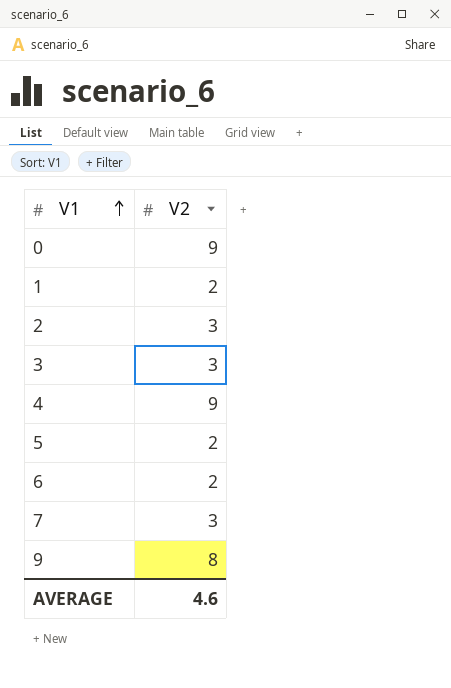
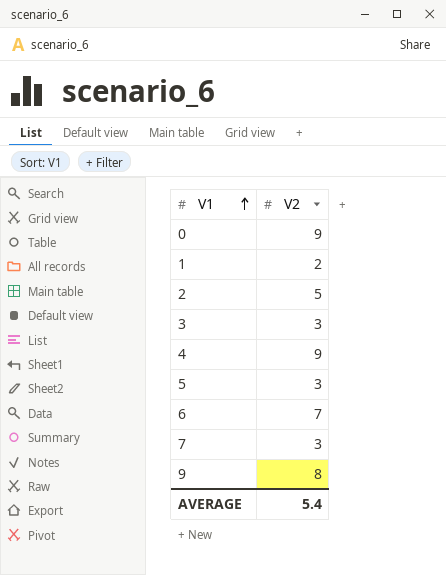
2 | V2: 3 -> 5
5 | V2: 2 -> 3
6 | V2: 2 -> 7
AVERAGE | V2: 4.6 -> 5.4

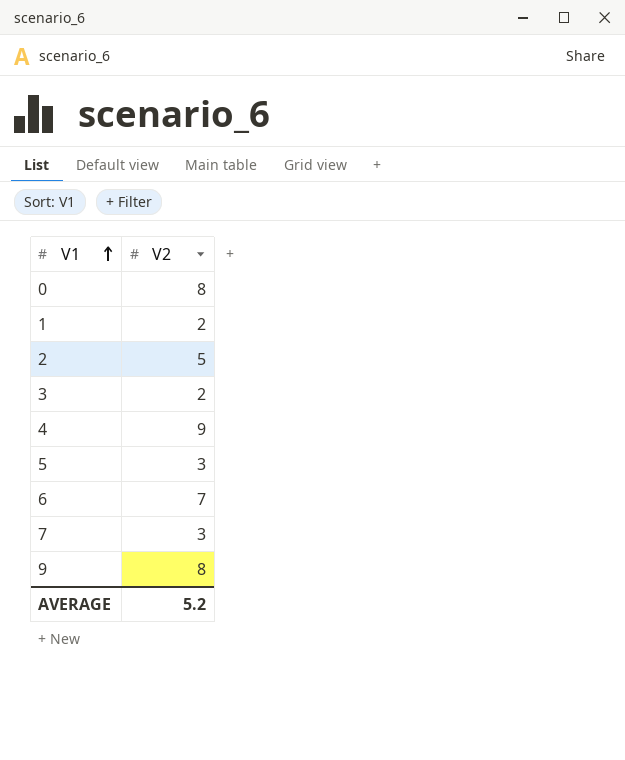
0 | V2: 9 -> 8
3 | V2: 3 -> 2
AVERAGE | V2: 5.4 -> 5.2

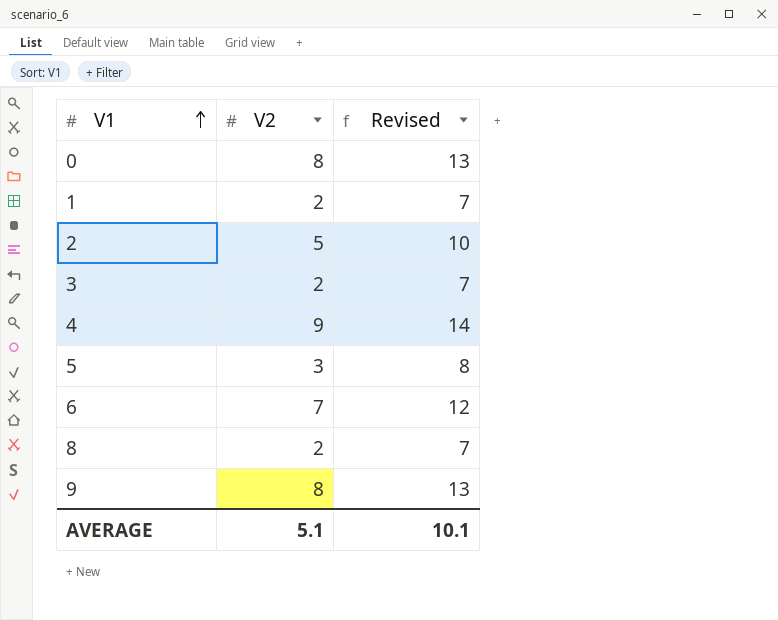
column Revised | formula: none -> [V2] + 5
row 7: 3 -> none
row 8: none -> 2 | 7
AVERAGE | V2: 5.2 -> 5.1

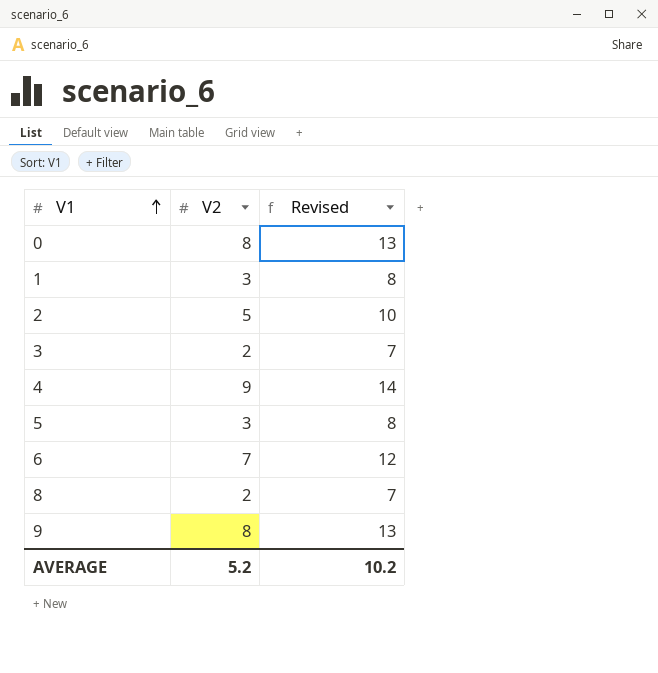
1 | V2: 2 -> 3
1 | Revised: 7 -> 8
AVERAGE | V2: 5.1 -> 5.2
AVERAGE | Revised: 10.1 -> 10.2

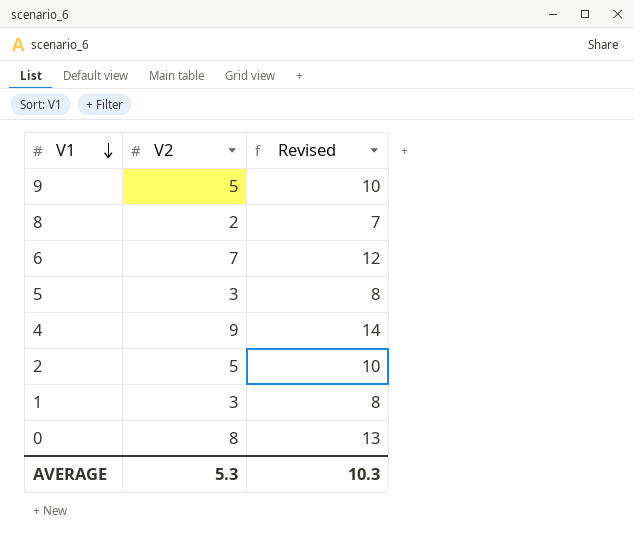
row order: V1 ascending -> V1 descending
row 3: 2 | 7 -> none
9 | V2: 8 -> 5
9 | Revised: 13 -> 10
AVERAGE | V2: 5.2 -> 5.3
AVERAGE | Revised: 10.2 -> 10.3

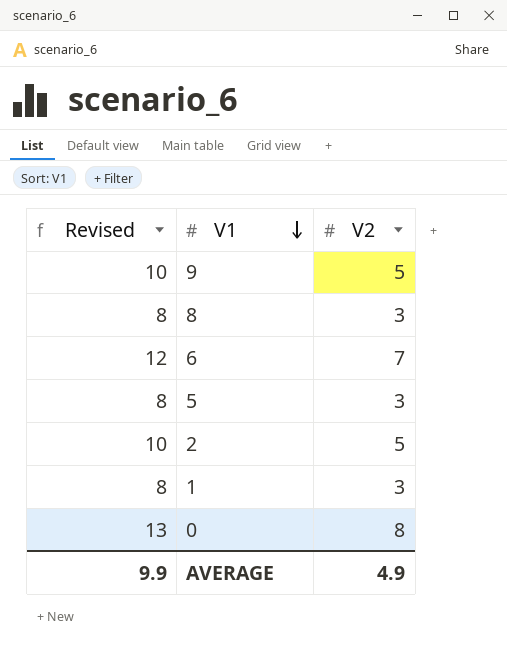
column Revised | position: 3 -> 1
row 4: 9 | 14 -> none
8 | Revised: 7 -> 8
8 | V2: 2 -> 3
AVERAGE | Revised: 10.3 -> 9.9
AVERAGE | V2: 5.3 -> 4.9

